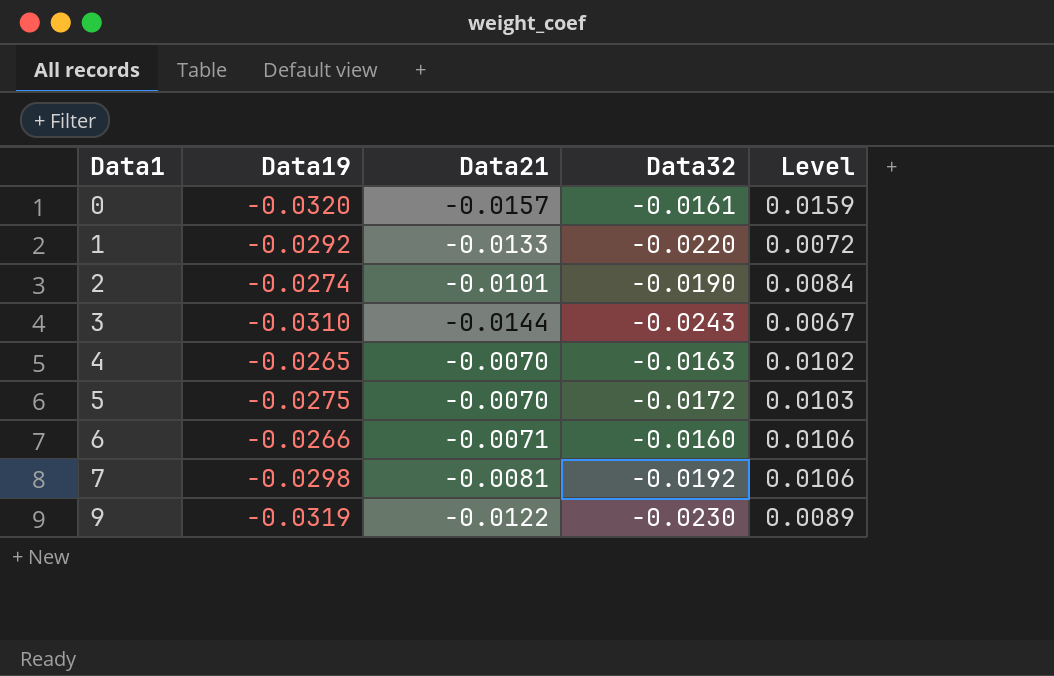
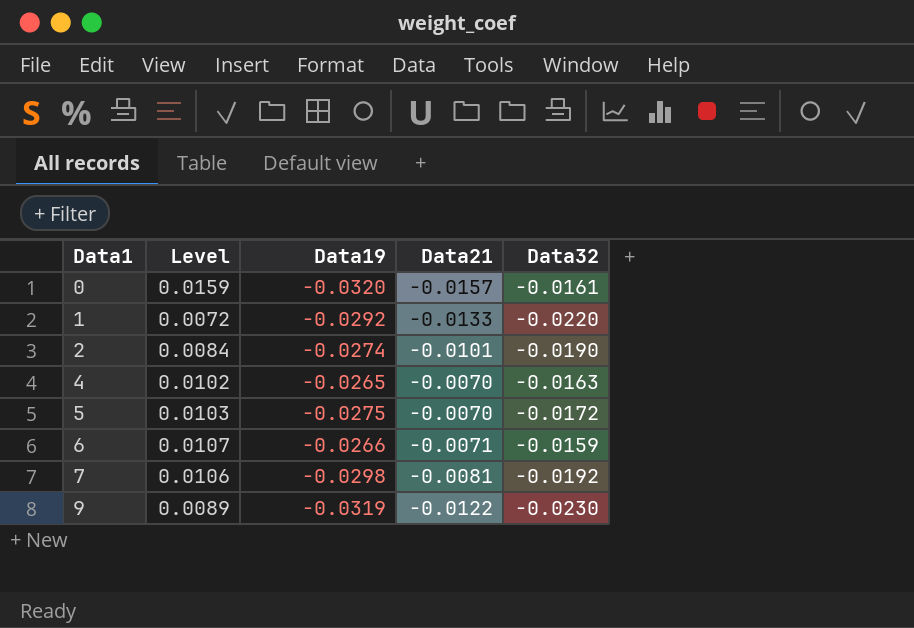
column Level | position: 5 -> 2
row 3: -0.0310 | -0.0144 | -0.0243 | 0.0067 -> none
6 | Level: 0.0106 -> 0.0107
6 | Data32: -0.0160 -> -0.0159

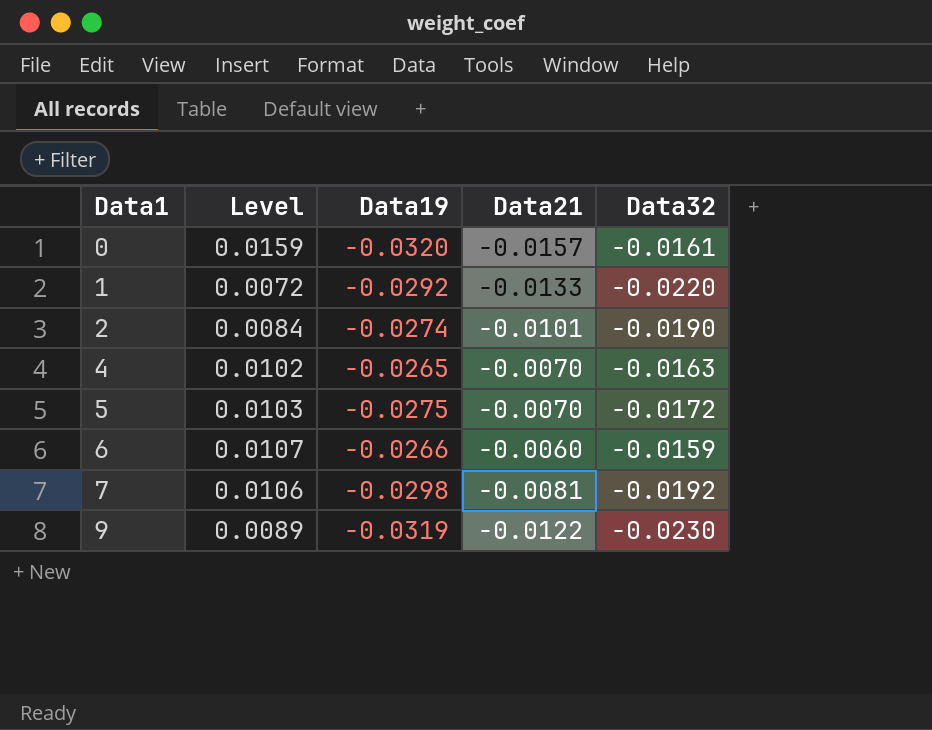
6 | Data21: -0.0071 -> -0.0060

